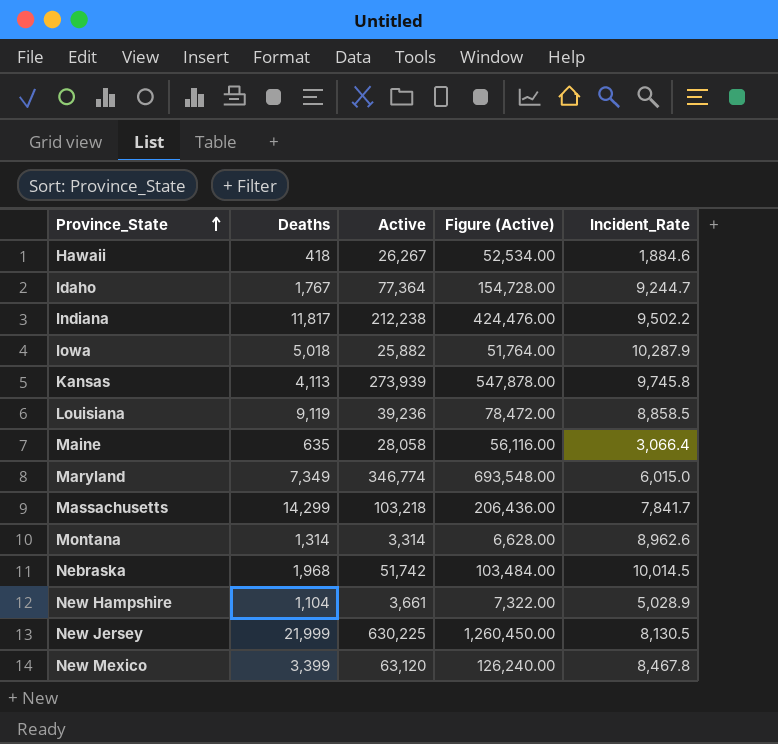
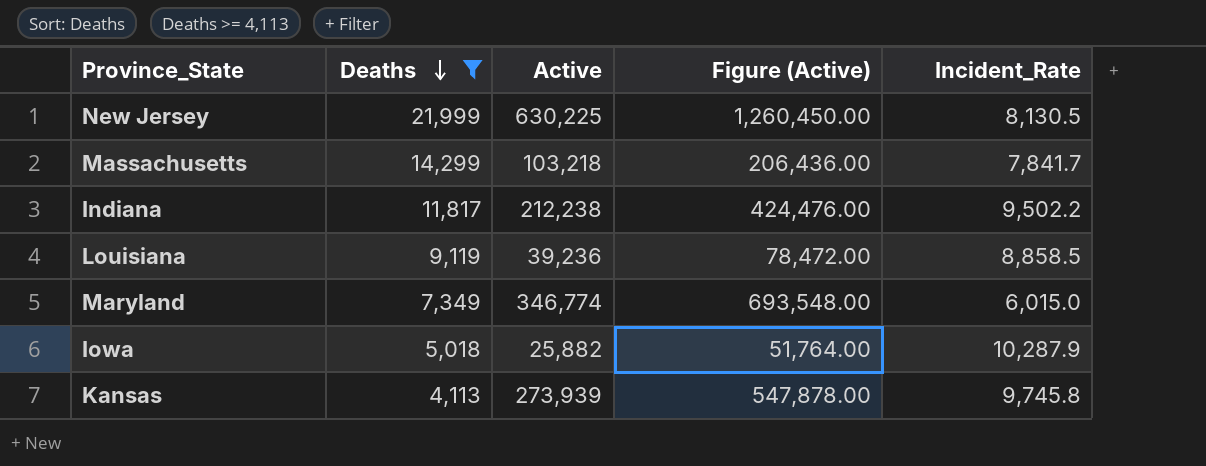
filter: none -> Deaths >= 4,113
row order: Province_State ascending -> Deaths descending

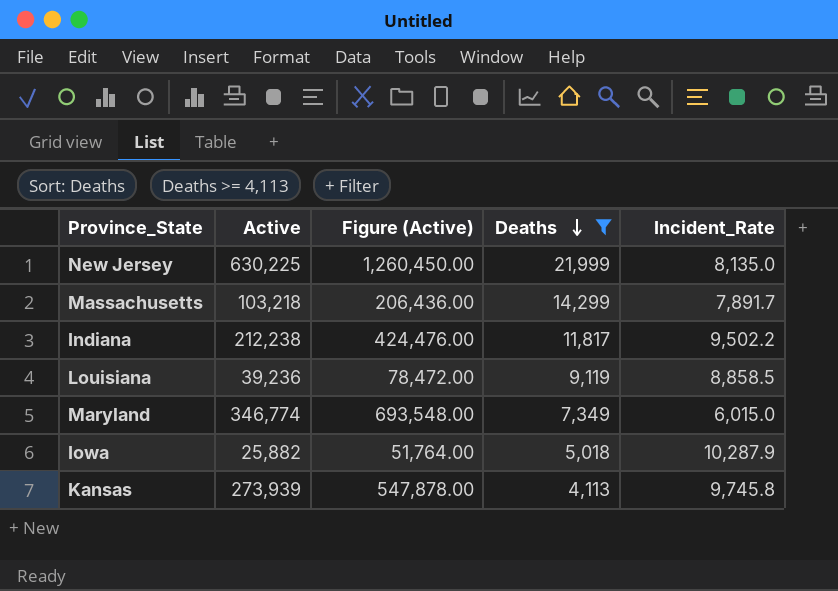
column Deaths | position: 2 -> 4
New Jersey | Incident_Rate: 8,130.5 -> 8,135.0
Massachusetts | Incident_Rate: 7,841.7 -> 7,891.7

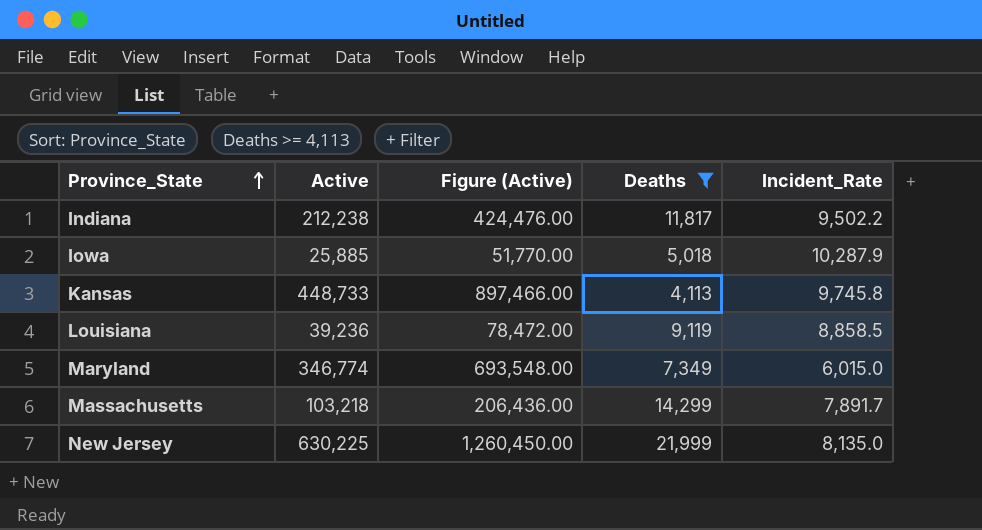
row order: Deaths descending -> Province_State ascending
Iowa | Active: 25,882 -> 25,885
Iowa | Figure (Active): 51,764.00 -> 51,770.00
Kansas | Active: 273,939 -> 448,733
Kansas | Figure (Active): 547,878.00 -> 897,466.00

